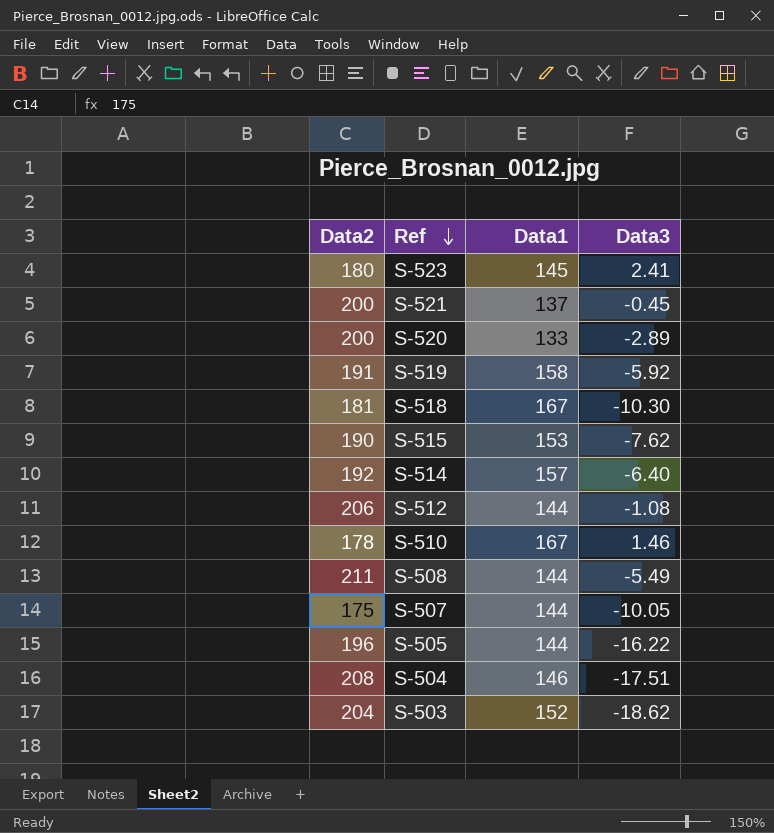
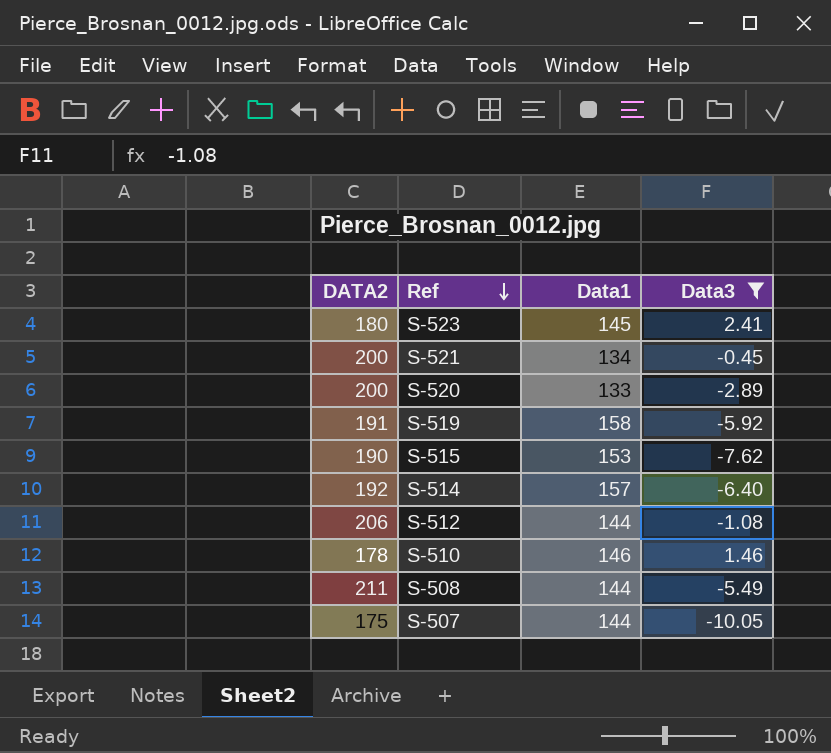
filter: none -> Data3 >= -10.05
column name: Data2 -> DATA2
S-521 | Data1: 137 -> 134
S-510 | Data1: 167 -> 146

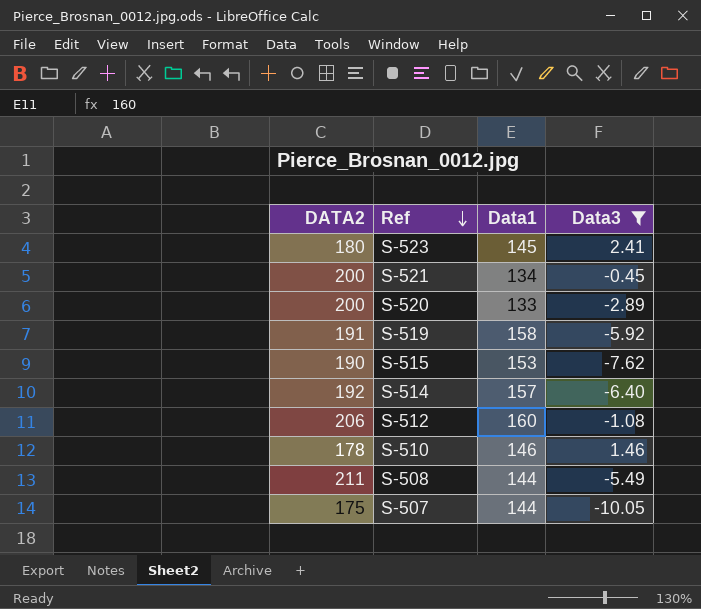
S-512 | Data1: 144 -> 160

